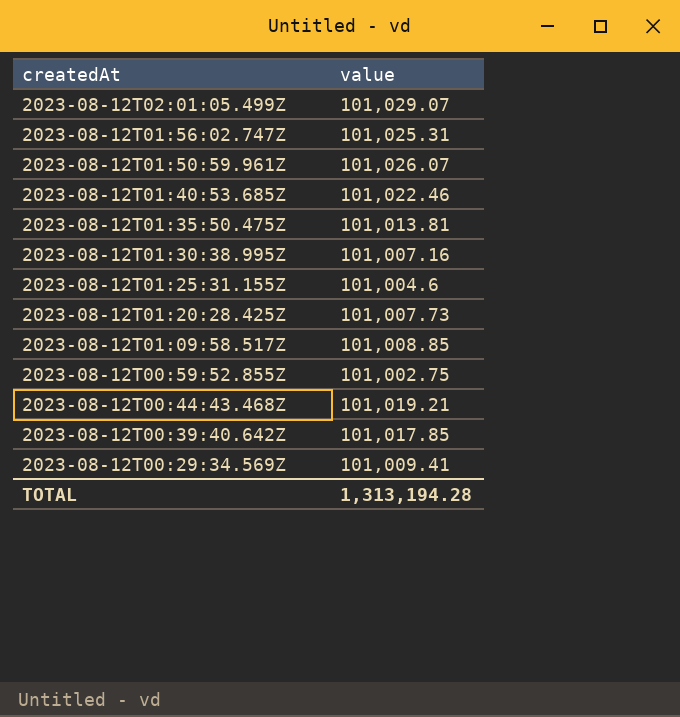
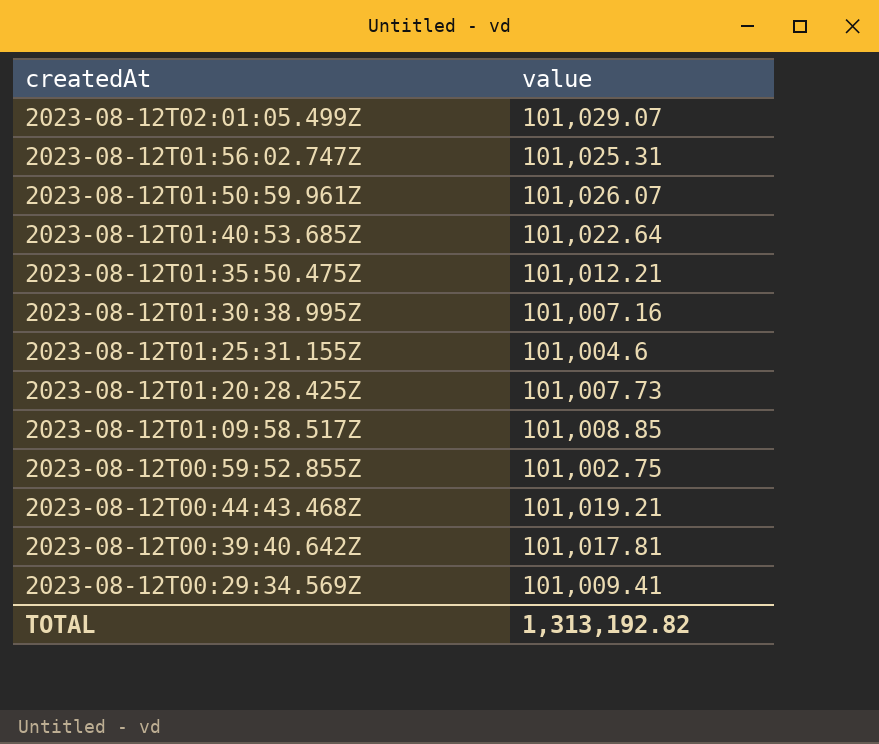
2023-08-12T01:40:53.685Z | value: 101,022.46 -> 101,022.64
2023-08-12T01:35:50.475Z | value: 101,013.81 -> 101,012.21
2023-08-12T00:39:40.642Z | value: 101,017.85 -> 101,017.81
TOTAL | value: 1,313,194.28 -> 1,313,192.82

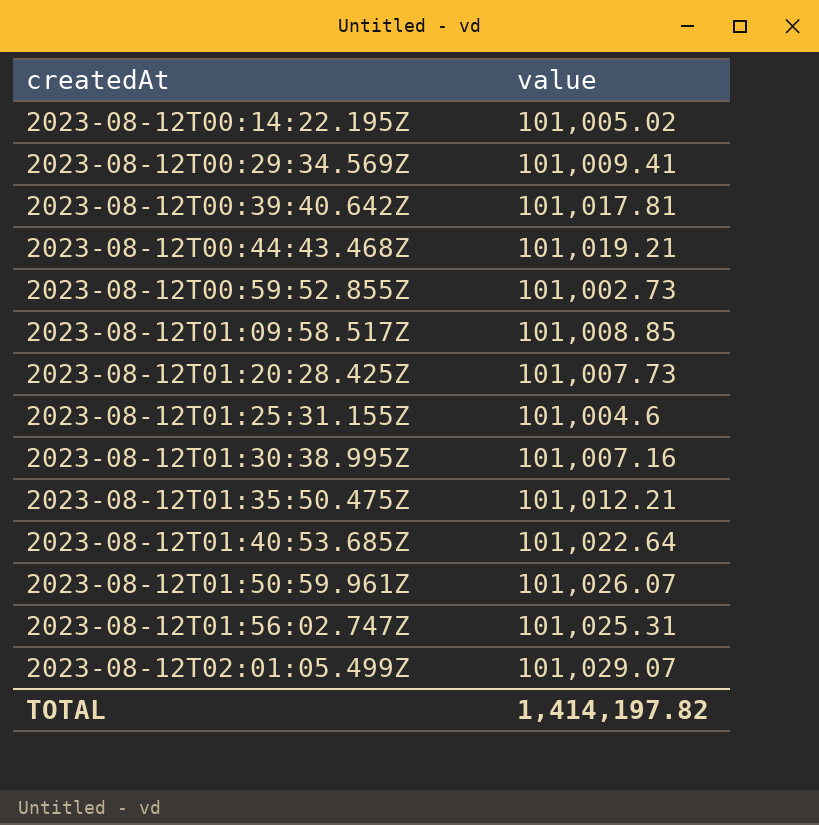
row order: createdAt descending -> createdAt ascending
row 2023-08-12T00:14:22.195Z: none -> 101,005.02
2023-08-12T00:59:52.855Z | value: 101,002.75 -> 101,002.73
TOTAL | value: 1,313,192.82 -> 1,414,197.82

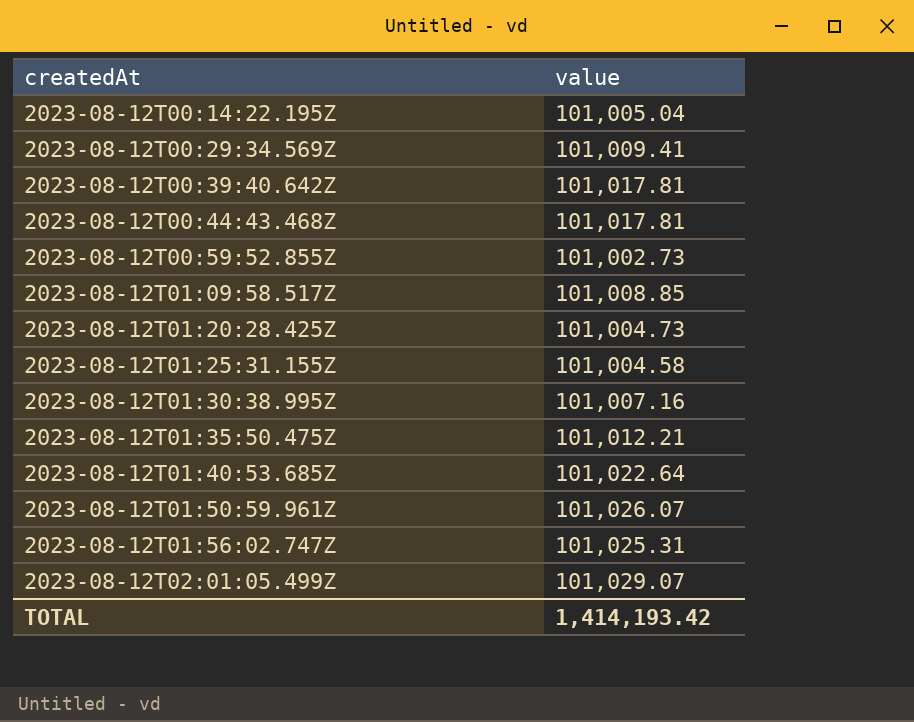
2023-08-12T00:14:22.195Z | value: 101,005.02 -> 101,005.04
2023-08-12T00:44:43.468Z | value: 101,019.21 -> 101,017.81
2023-08-12T01:20:28.425Z | value: 101,007.73 -> 101,004.73
2023-08-12T01:25:31.155Z | value: 101,004.6 -> 101,004.58
TOTAL | value: 1,414,197.82 -> 1,414,193.42

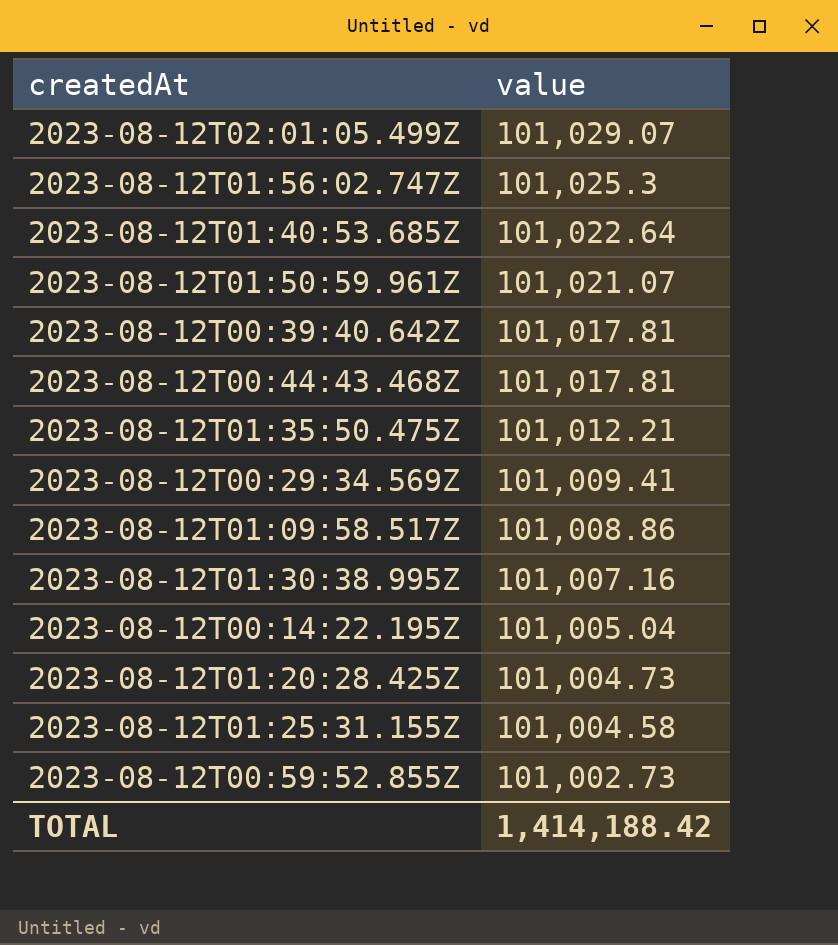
row order: createdAt ascending -> value descending
2023-08-12T01:56:02.747Z | value: 101,025.31 -> 101,025.3
2023-08-12T01:50:59.961Z | value: 101,026.07 -> 101,021.07
2023-08-12T01:09:58.517Z | value: 101,008.85 -> 101,008.86
TOTAL | value: 1,414,193.42 -> 1,414,188.42

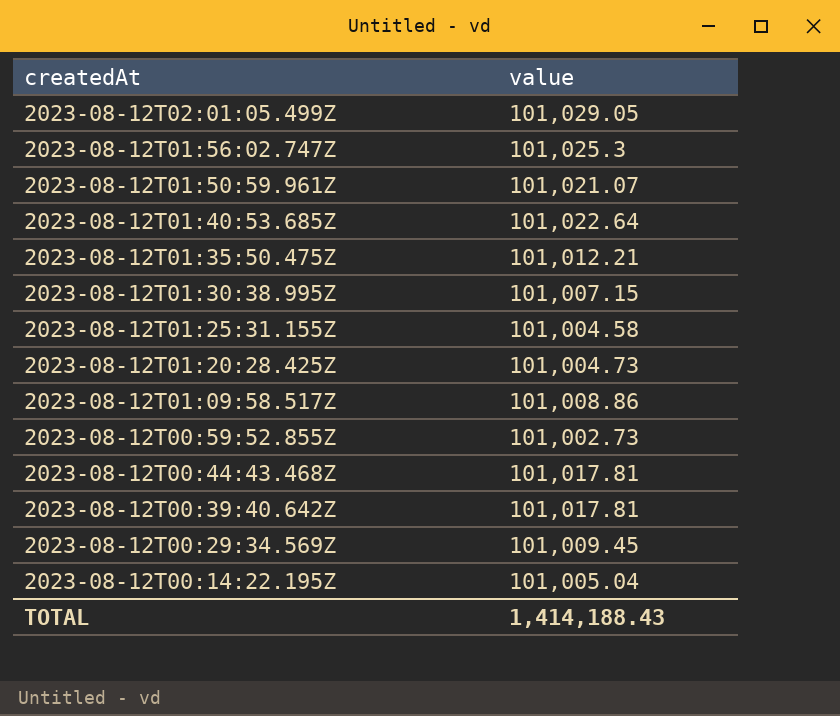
row order: value descending -> createdAt descending
2023-08-12T02:01:05.499Z | value: 101,029.07 -> 101,029.05
2023-08-12T01:30:38.995Z | value: 101,007.16 -> 101,007.15
2023-08-12T00:29:34.569Z | value: 101,009.41 -> 101,009.45
TOTAL | value: 1,414,188.42 -> 1,414,188.43

